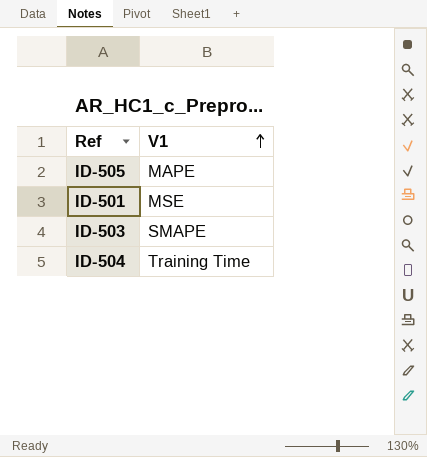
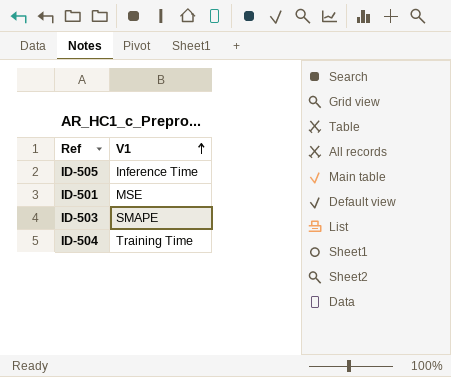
ID-505 | V1: MAPE -> Inference Time

